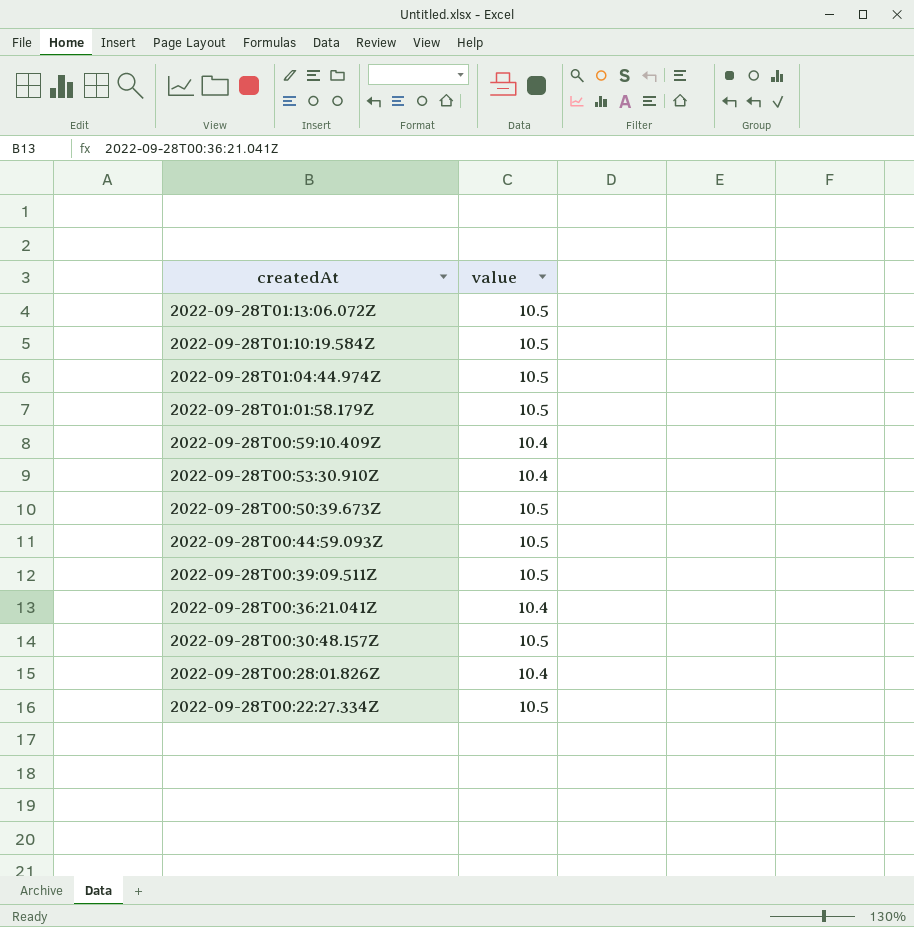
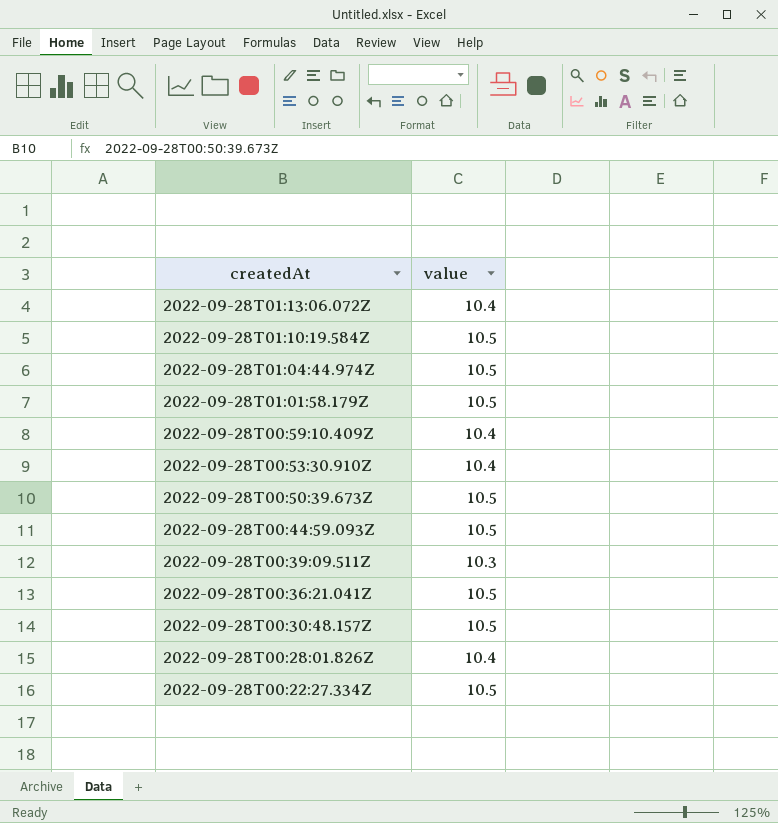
2022-09-28T01:13:06.072Z | value: 10.5 -> 10.4
2022-09-28T00:39:09.511Z | value: 10.5 -> 10.3
2022-09-28T00:36:21.041Z | value: 10.4 -> 10.5

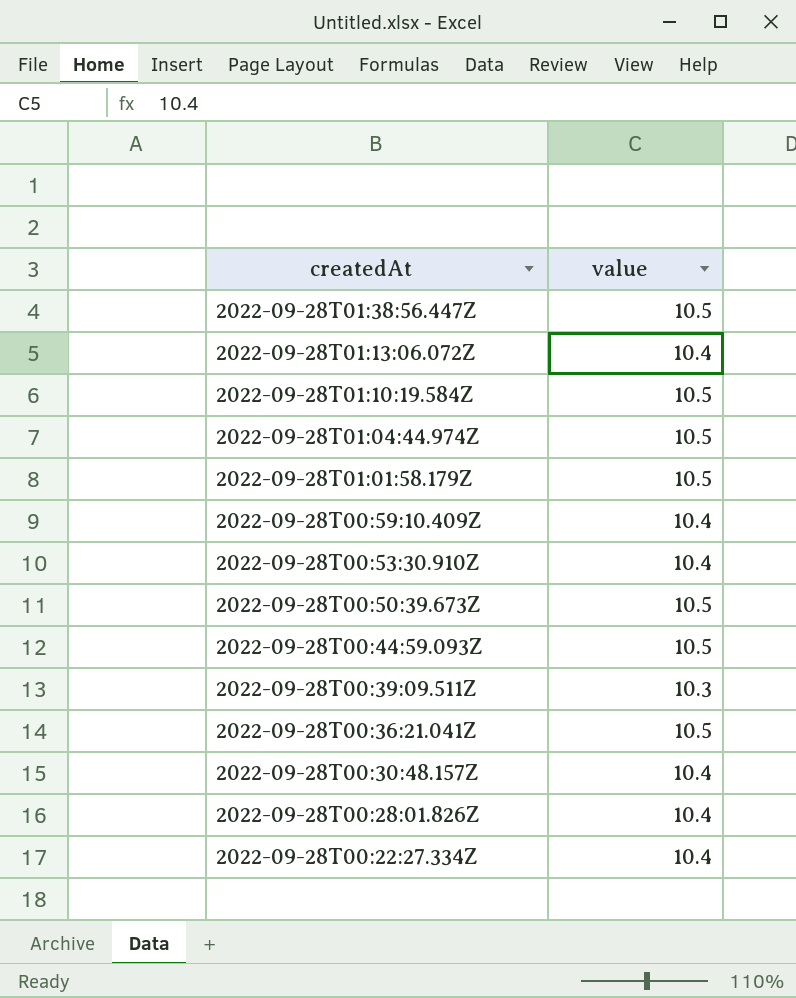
row 2022-09-28T01:38:56.447Z: none -> 10.5
2022-09-28T00:30:48.157Z | value: 10.5 -> 10.4
2022-09-28T00:22:27.334Z | value: 10.5 -> 10.4

